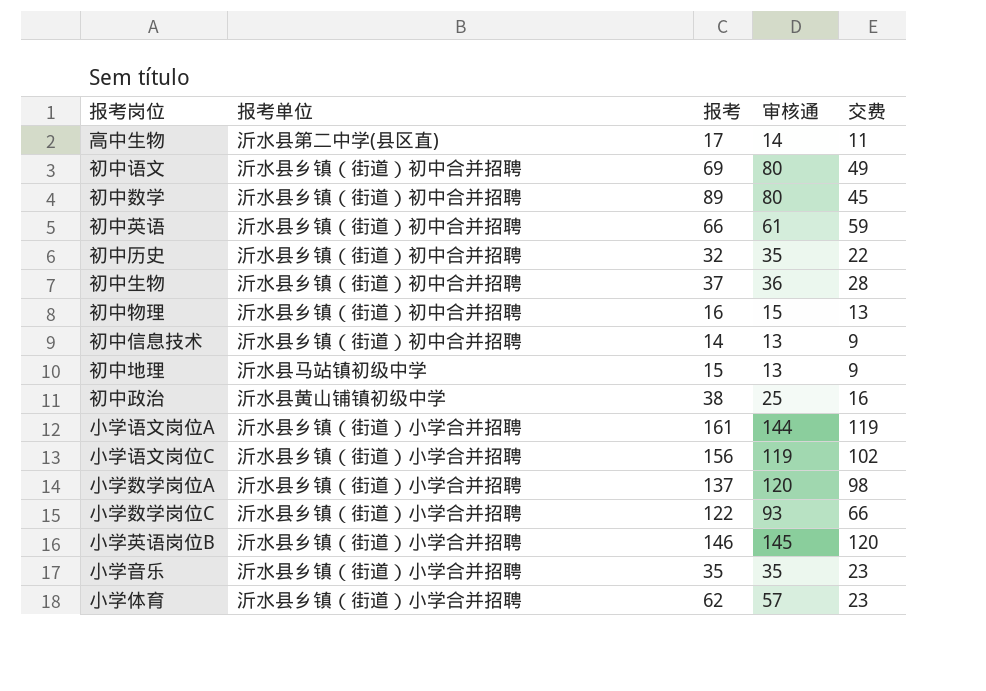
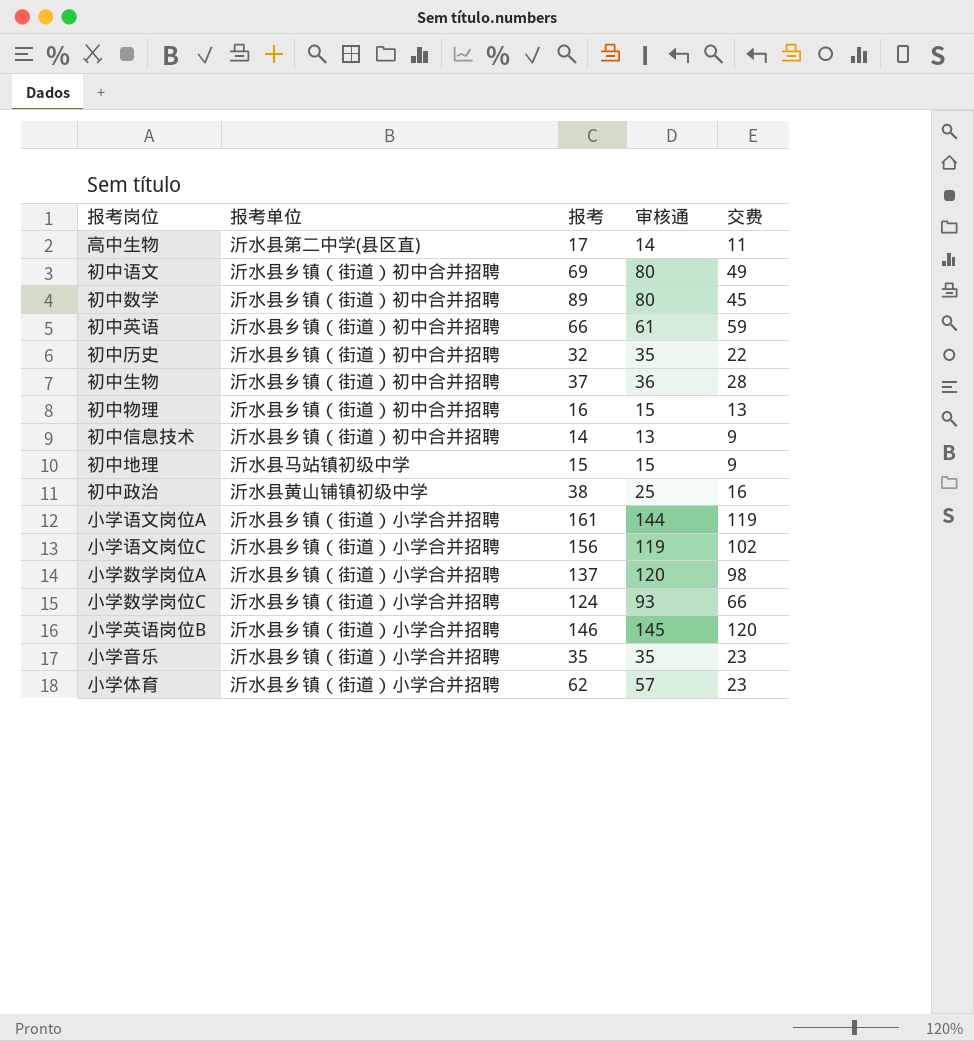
初中地理 | 审核通: 13 -> 15
小学数学岗位C | 报考: 122 -> 124

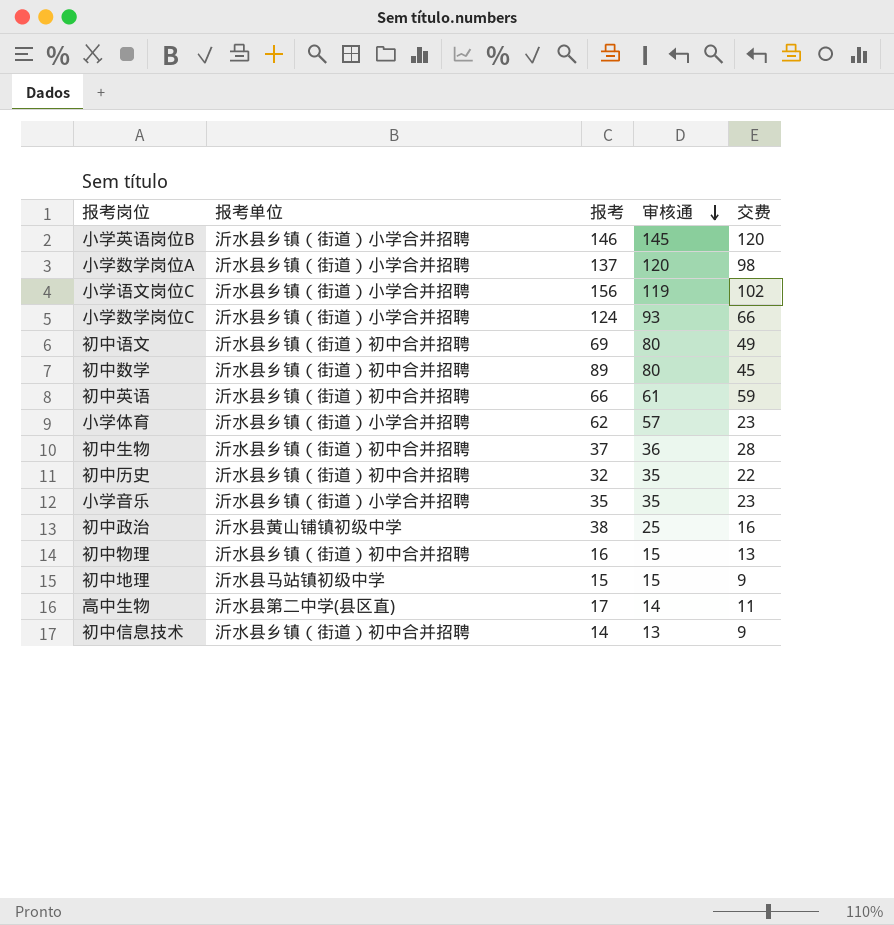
row order: none -> 审核通 descending
row 小学语文岗位A: 沂水县乡镇（街道）小学合并招聘 | 161 | 144 | 119 -> none

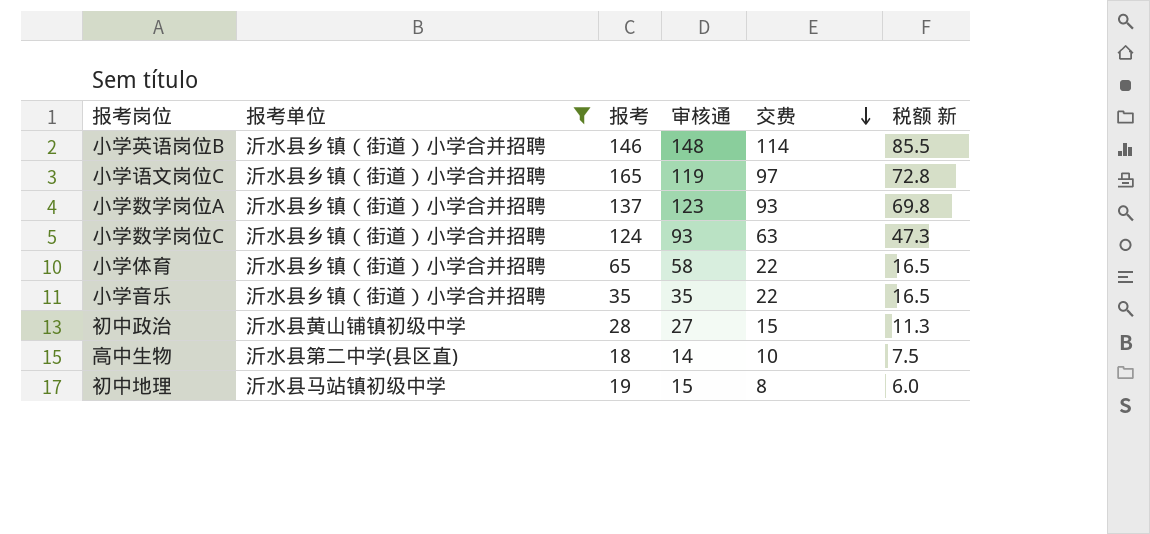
filter: none -> 报考单位 != 沂水县乡镇（街道）初中合并招聘
row order: 审核通 descending -> 交费 descending
column 税额 新 | formula: none -> [交费] * 0.75
小学英语岗位B | 审核通: 145 -> 148
小学英语岗位B | 交费: 120 -> 114
小学语文岗位C | 报考: 156 -> 165
小学语文岗位C | 交费: 102 -> 97
小学数学岗位A | 审核通: 120 -> 123
小学数学岗位A | 交费: 98 -> 93
小学数学岗位C | 交费: 66 -> 63
小学体育 | 报考: 62 -> 65
小学体育 | 审核通: 57 -> 58
小学体育 | 交费: 23 -> 22
小学音乐 | 交费: 23 -> 22
初中政治 | 报考: 38 -> 28
初中政治 | 审核通: 25 -> 27
初中政治 | 交费: 16 -> 15
高中生物 | 报考: 17 -> 18
高中生物 | 交费: 11 -> 10
初中地理 | 报考: 15 -> 19
初中地理 | 交费: 9 -> 8

